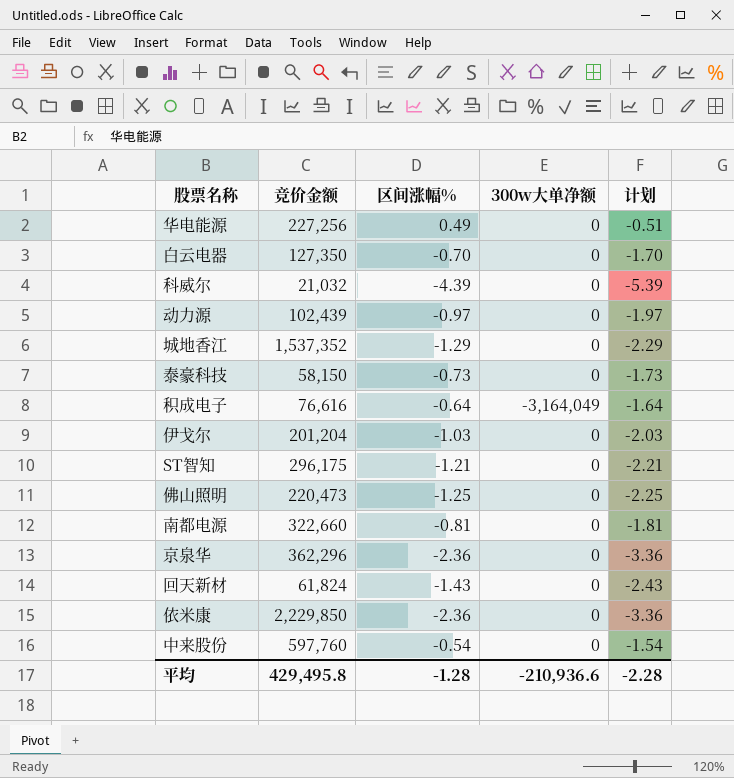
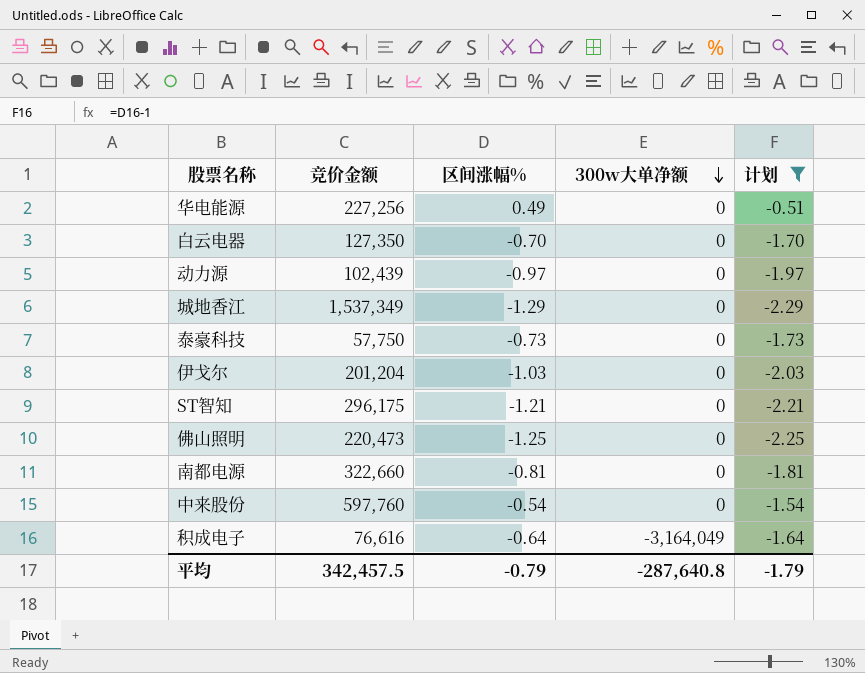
filter: none -> 计划 >= -2.29
row order: none -> 300w大单净额 descending
城地香江 | 竞价金额: 1,537,352 -> 1,537,349
泰豪科技 | 竞价金额: 58,150 -> 57,750
平均 | 竞价金额: 429,495.8 -> 342,457.5
平均 | 区间涨幅%: -1.28 -> -0.79
平均 | 300w大单净额: -210,936.6 -> -287,640.8
平均 | 计划: -2.28 -> -1.79

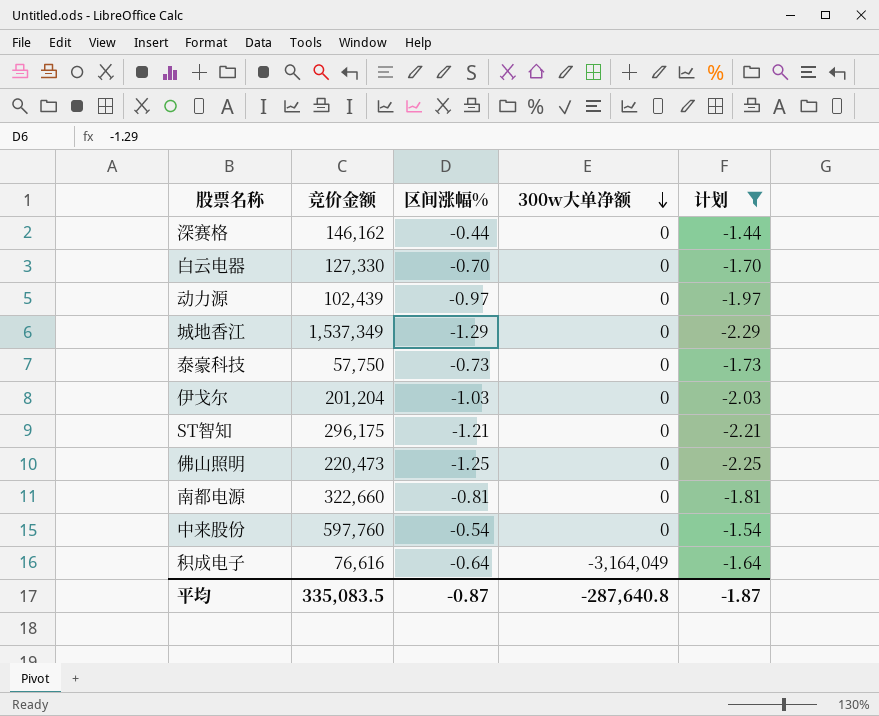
row 华电能源: 227,256 | 0.49 | 0 | -0.51 -> none
row 深赛格: none -> 146,162 | -0.44 | 0 | -1.44
白云电器 | 竞价金额: 127,350 -> 127,330
平均 | 竞价金额: 342,457.5 -> 335,083.5
平均 | 区间涨幅%: -0.79 -> -0.87
平均 | 计划: -1.79 -> -1.87

